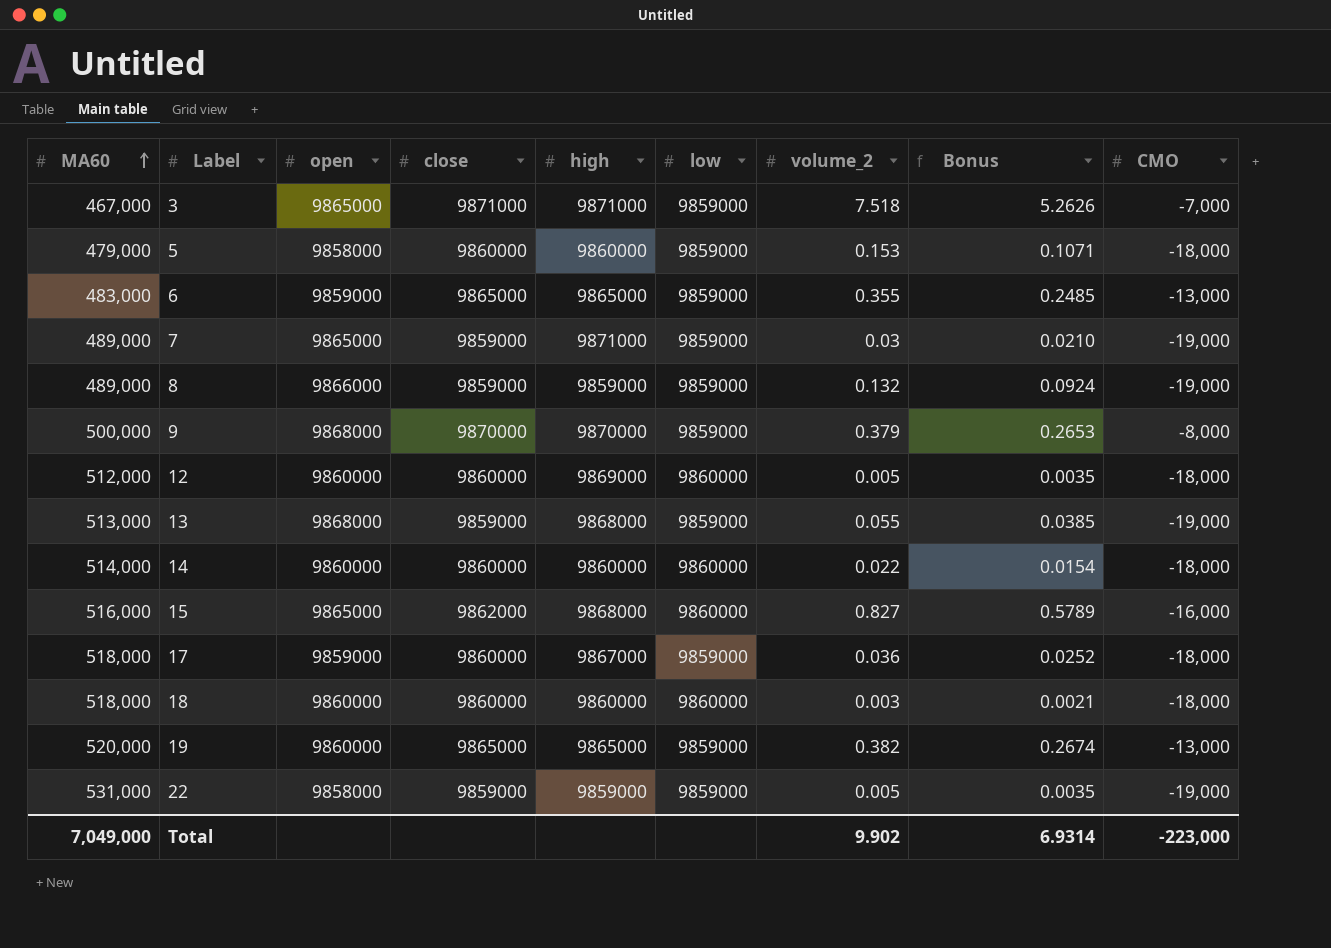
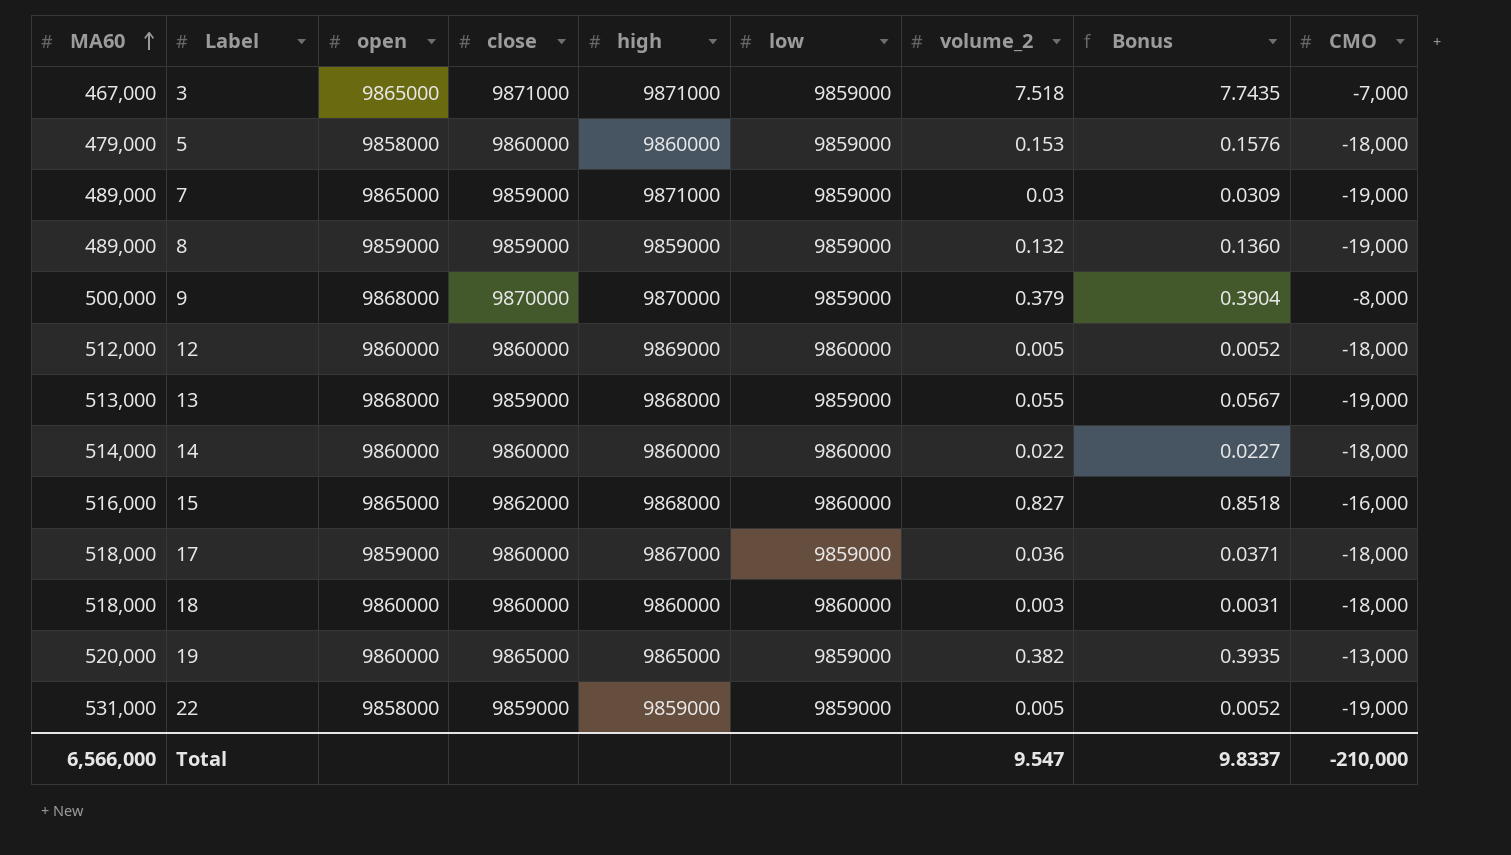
column Bonus | formula: [volume_2] * 0.7 -> [volume_2] * 1.03
row 6: 483,000 | 9859000 | 9865000 | 9865000 | 9859000 | 0.355 | 0.2485 | -13,000 -> none
8 | open: 9866000 -> 9859000
Total | MA60: 7,049,000 -> 6,566,000
Total | volume_2: 9.902 -> 9.547
Total | Bonus: 6.9314 -> 9.8337
Total | CMO: -223,000 -> -210,000

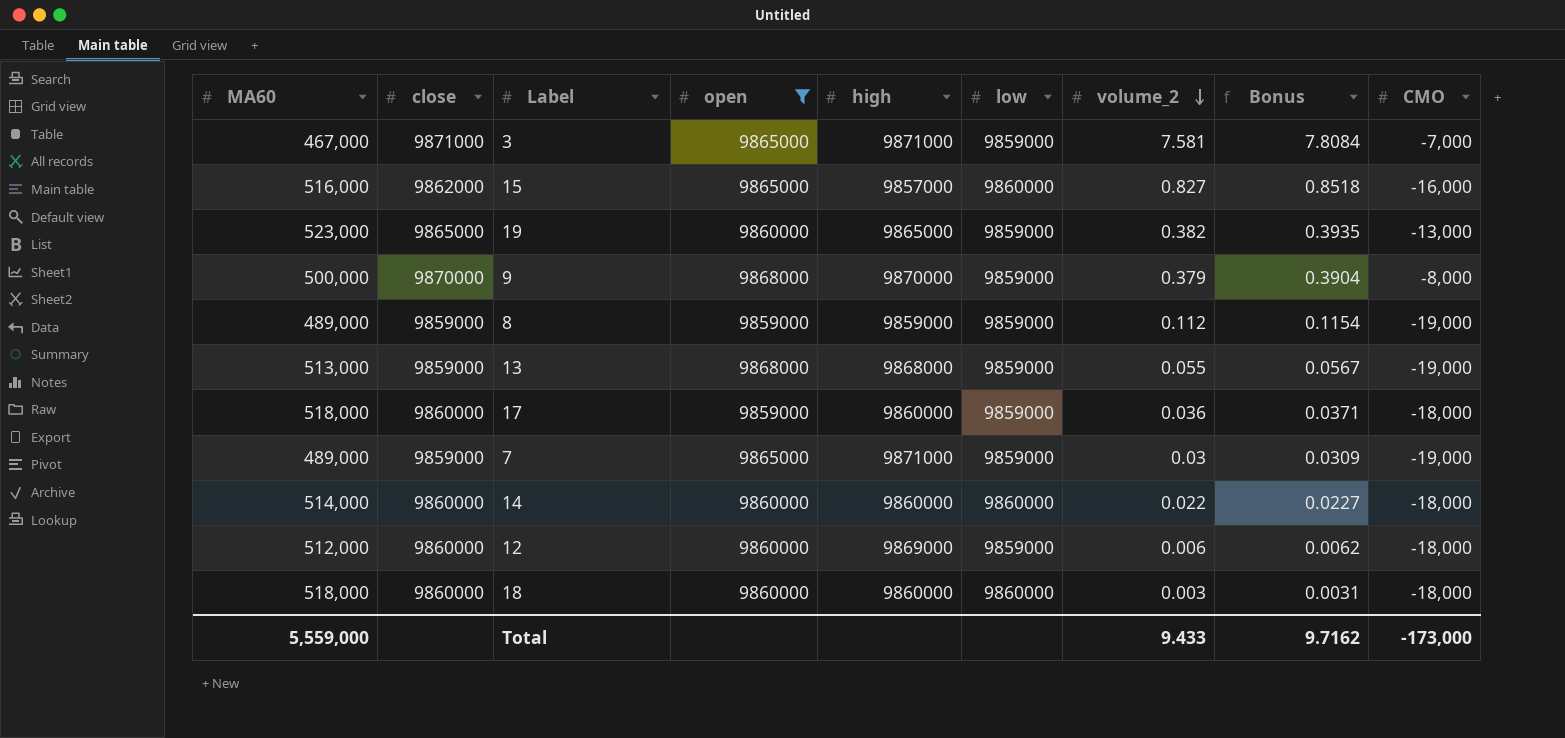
filter: none -> open != 9858000
row order: MA60 ascending -> volume_2 descending
column close | position: 4 -> 2
3 | volume_2: 7.518 -> 7.581
3 | Bonus: 7.7435 -> 7.8084
15 | high: 9868000 -> 9857000
19 | MA60: 520,000 -> 523,000
8 | volume_2: 0.132 -> 0.112
8 | Bonus: 0.1360 -> 0.1154
17 | high: 9867000 -> 9860000
12 | low: 9860000 -> 9859000
12 | volume_2: 0.005 -> 0.006
12 | Bonus: 0.0052 -> 0.0062
Total | MA60: 6,566,000 -> 5,559,000
Total | volume_2: 9.547 -> 9.433
Total | Bonus: 9.8337 -> 9.7162
Total | CMO: -210,000 -> -173,000

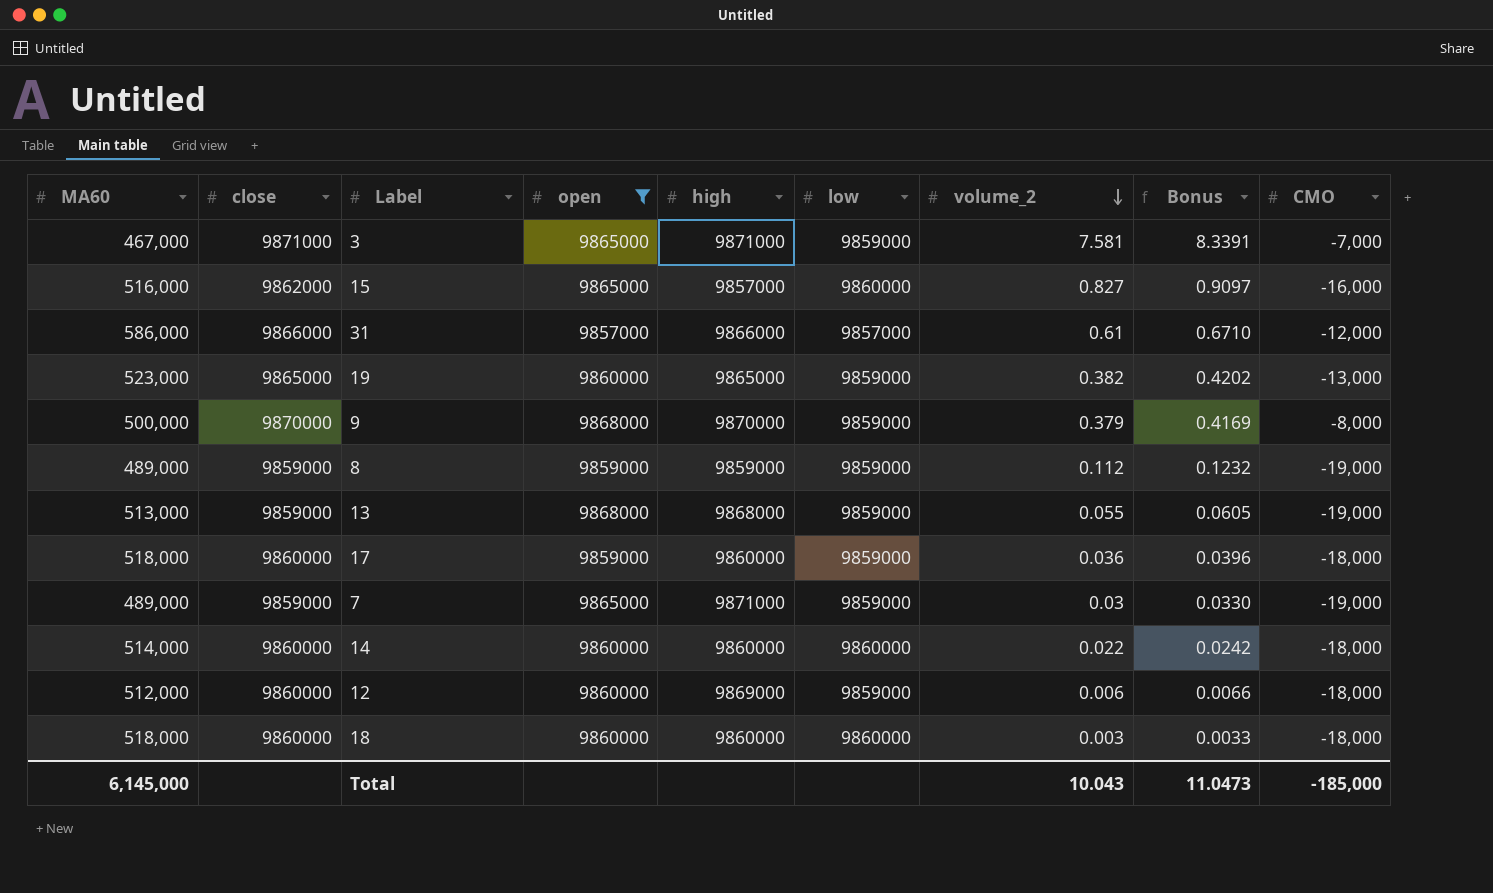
column Bonus | formula: [volume_2] * 1.03 -> [volume_2] * 1.1
row 31: none -> 586,000 | 9866000 | 9857000 | 9866000 | 9857000 | 0.61 | 0.6710 | -12,000
Total | MA60: 5,559,000 -> 6,145,000
Total | volume_2: 9.433 -> 10.043
Total | Bonus: 9.7162 -> 11.0473
Total | CMO: -173,000 -> -185,000

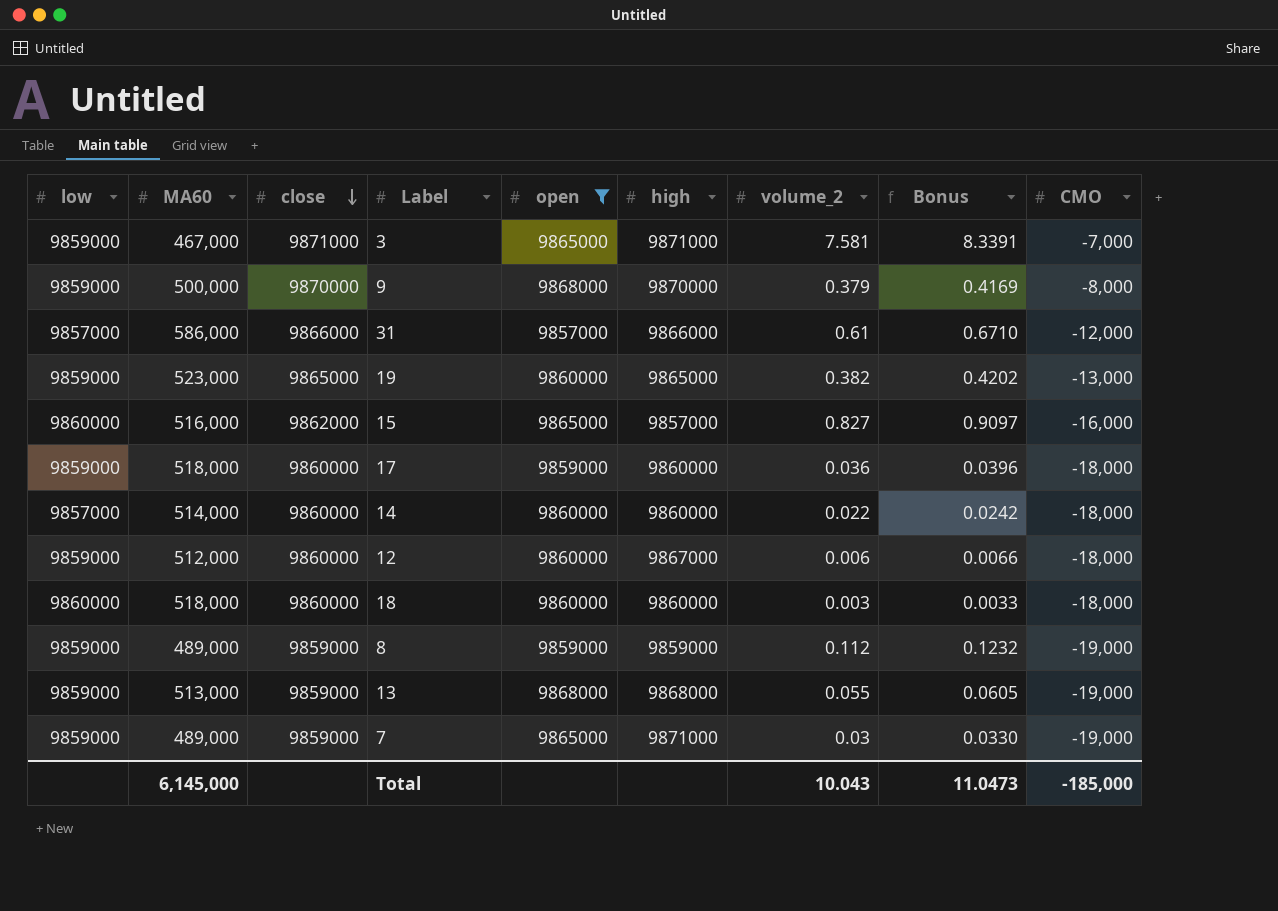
row order: volume_2 descending -> close descending
column low | position: 6 -> 1
14 | low: 9860000 -> 9857000
12 | high: 9869000 -> 9867000

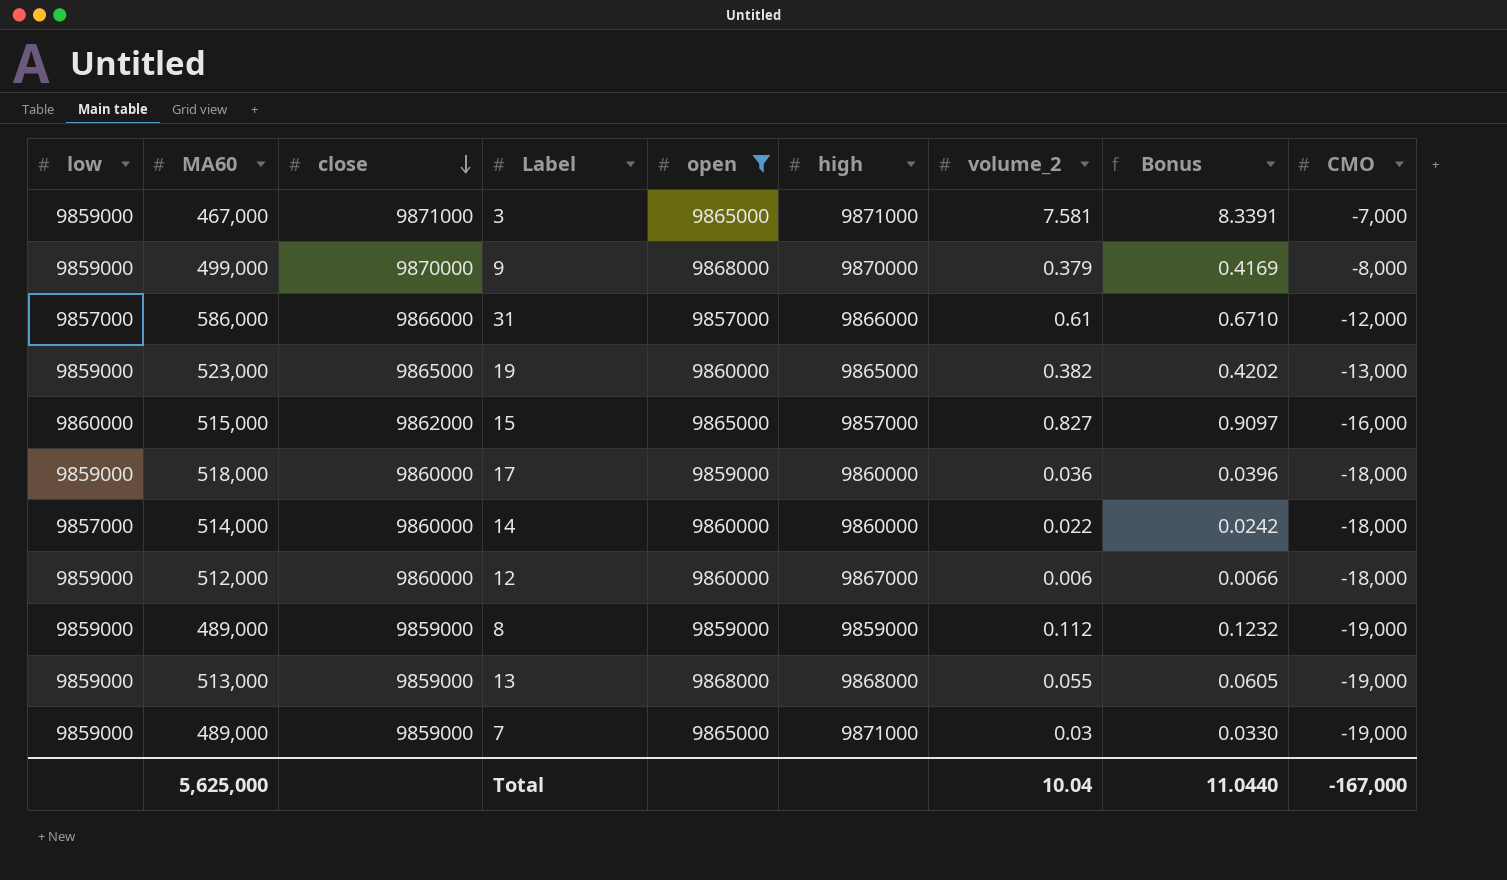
row 18: 9860000 | 518,000 | 9860000 | 9860000 | 9860000 | 0.003 | 0.0033 | -18,000 -> none
9 | MA60: 500,000 -> 499,000
15 | MA60: 516,000 -> 515,000
Total | MA60: 6,145,000 -> 5,625,000
Total | volume_2: 10.043 -> 10.04
Total | Bonus: 11.0473 -> 11.0440
Total | CMO: -185,000 -> -167,000

